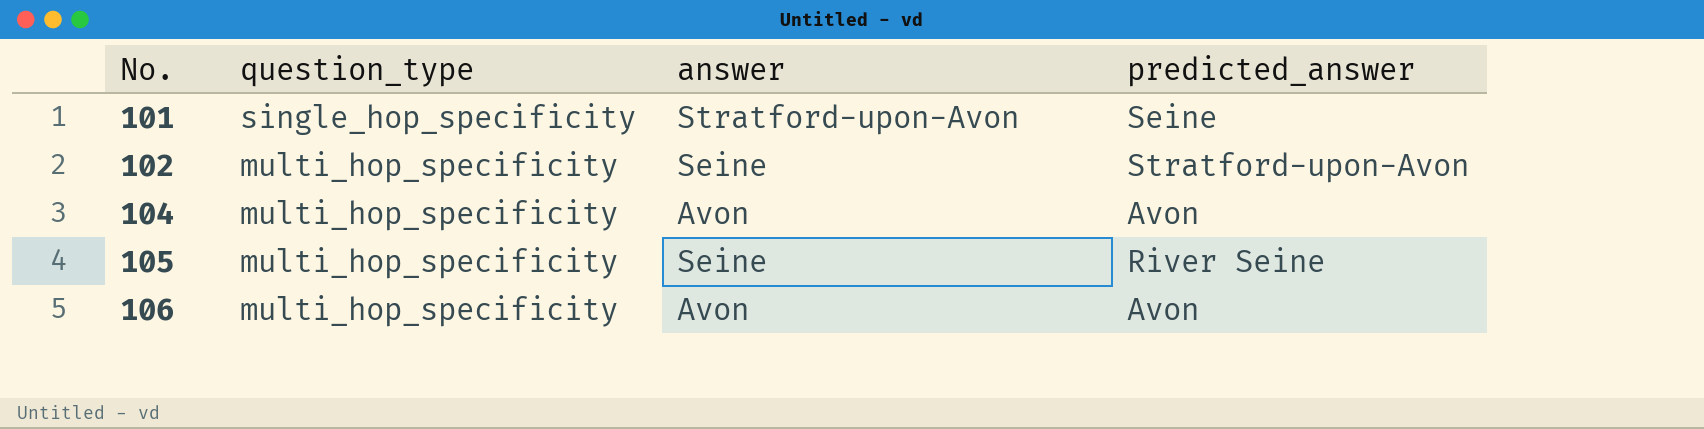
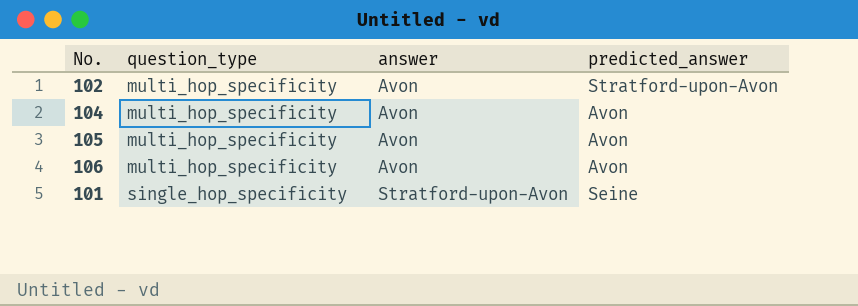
row order: No. ascending -> question_type ascending
102 | answer: Seine -> Avon
105 | answer: Seine -> Avon
105 | predicted_answer: River Seine -> Avon

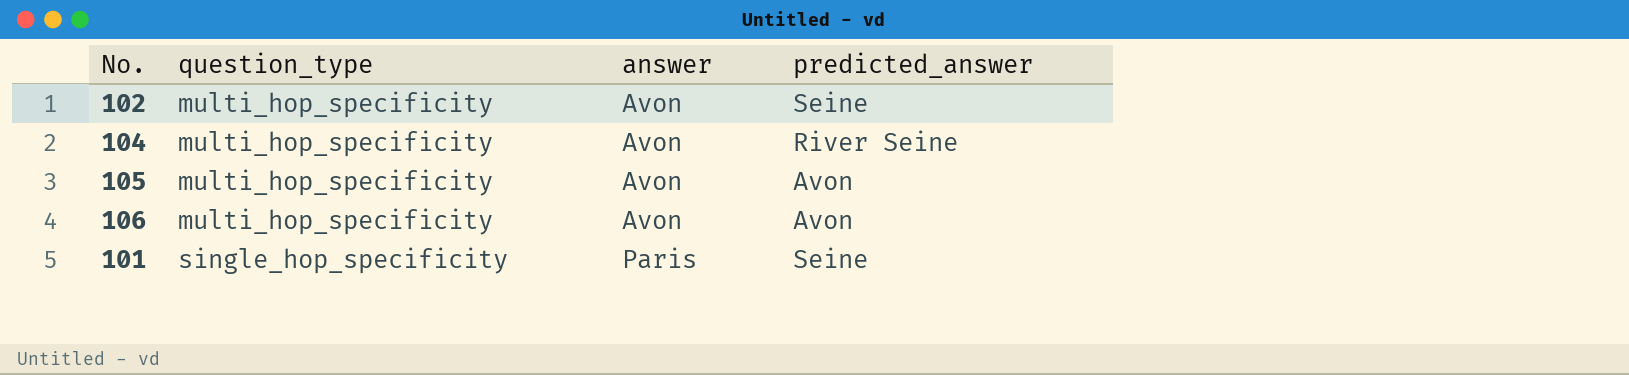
102 | predicted_answer: Stratford-upon-Avon -> Seine
104 | predicted_answer: Avon -> River Seine
101 | answer: Stratford-upon-Avon -> Paris

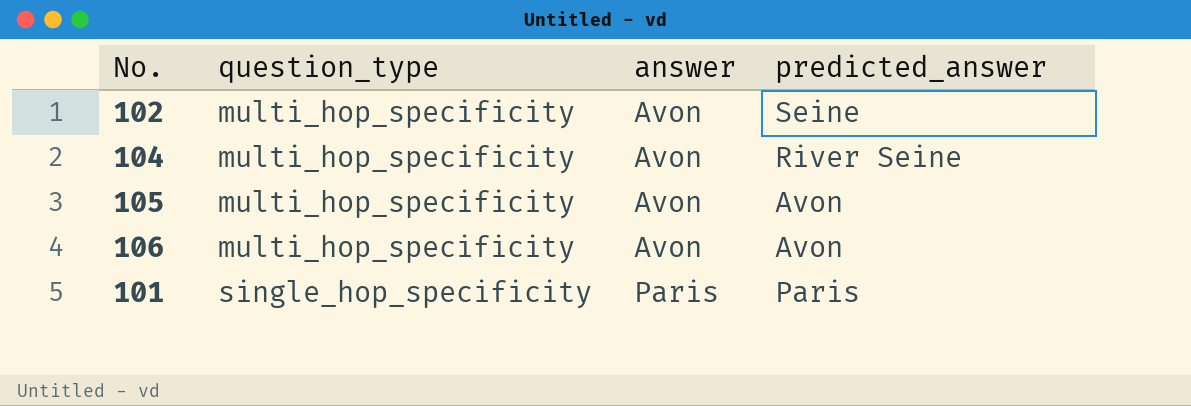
101 | predicted_answer: Seine -> Paris

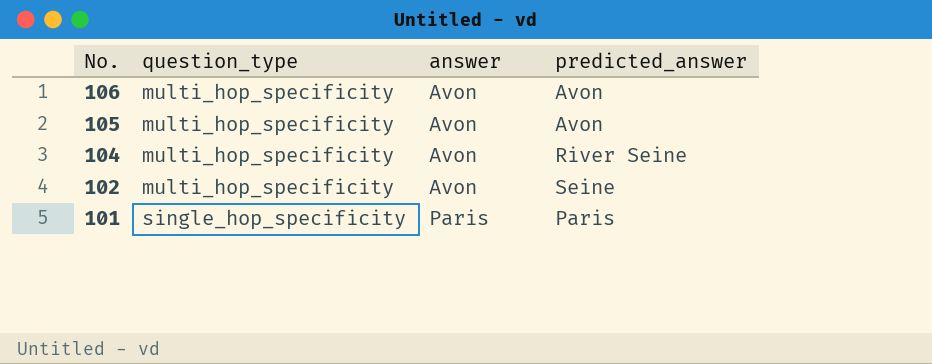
row order: question_type ascending -> No. descending

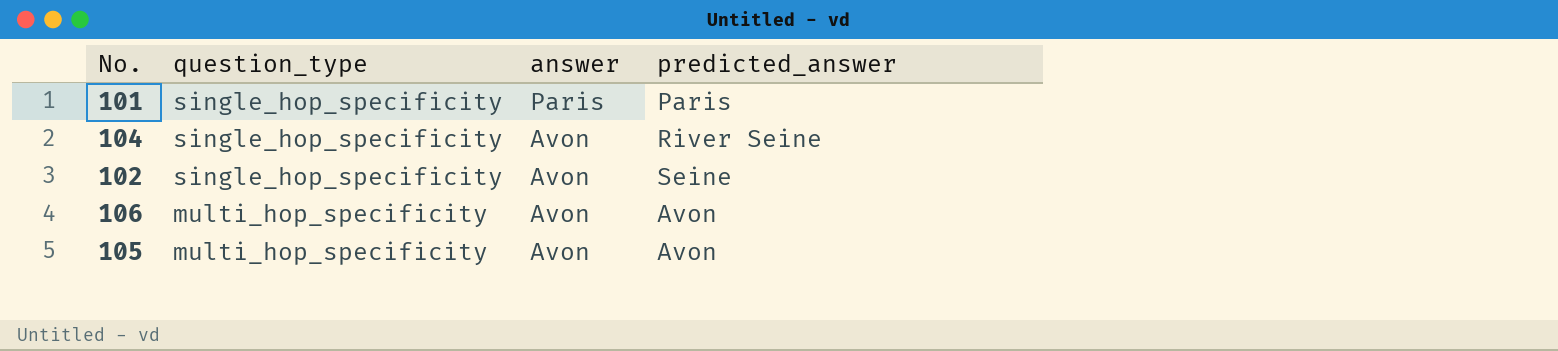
row order: No. descending -> question_type descending
104 | question_type: multi_hop_specificity -> single_hop_specificity
102 | question_type: multi_hop_specificity -> single_hop_specificity

